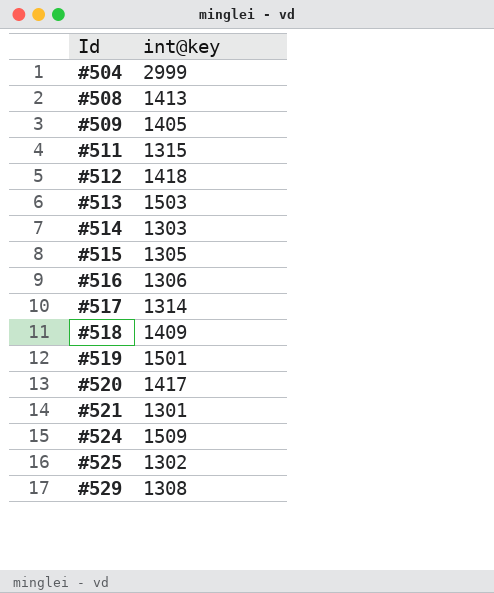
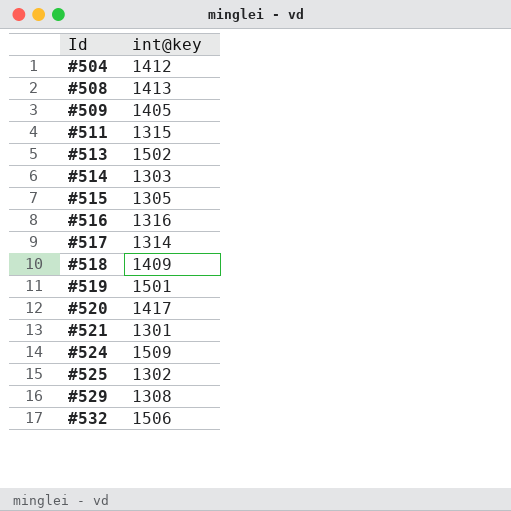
row #512: 1418 -> none
#504 | int@key: 2999 -> 1412
#513 | int@key: 1503 -> 1502
#516 | int@key: 1306 -> 1316
row #532: none -> 1506

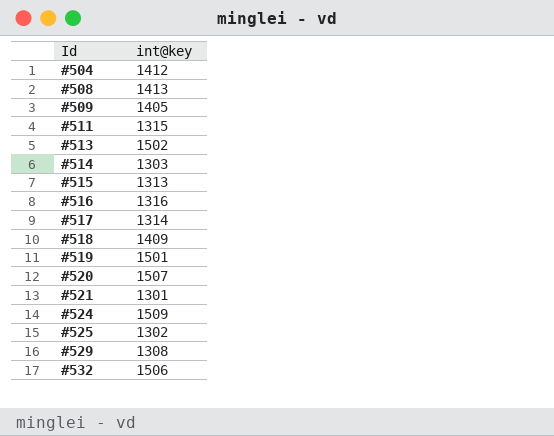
#515 | int@key: 1305 -> 1313
#520 | int@key: 1417 -> 1507

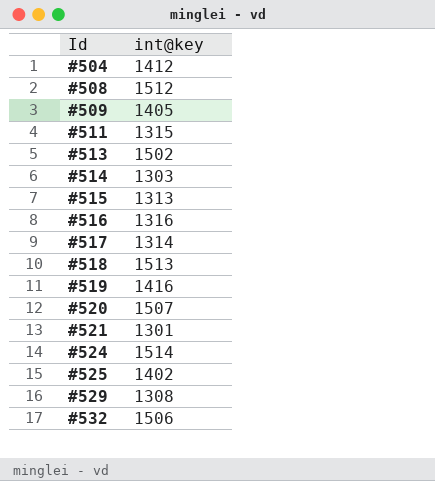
#508 | int@key: 1413 -> 1512
#518 | int@key: 1409 -> 1513
#519 | int@key: 1501 -> 1416
#524 | int@key: 1509 -> 1514
#525 | int@key: 1302 -> 1402

